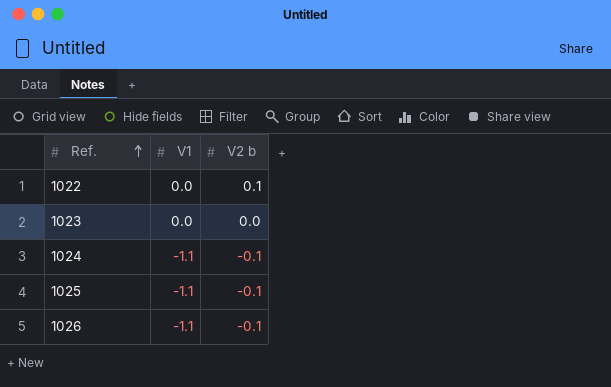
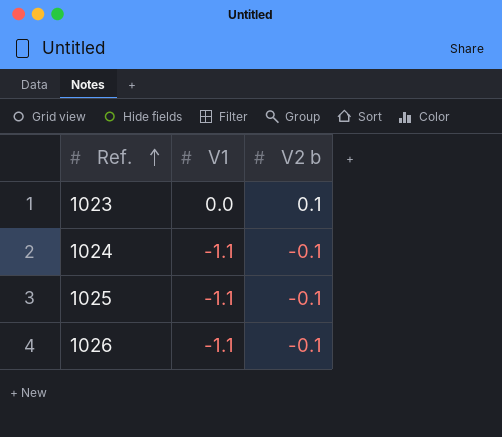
row 1022: 0.0 | 0.1 -> none
1023 | V2 b: 0.0 -> 0.1

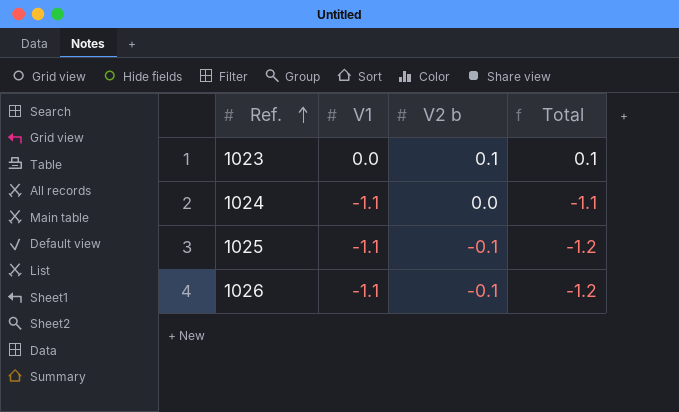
column Total | formula: none -> [V1] + [V2 b]
1024 | V2 b: -0.1 -> 0.0

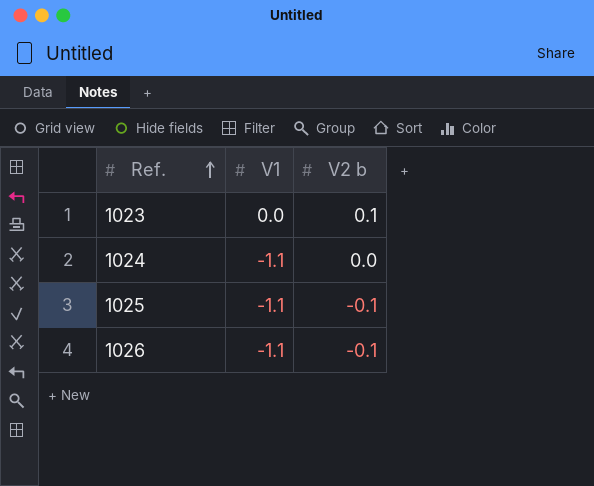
column Total | formula: [V1] + [V2 b] -> none

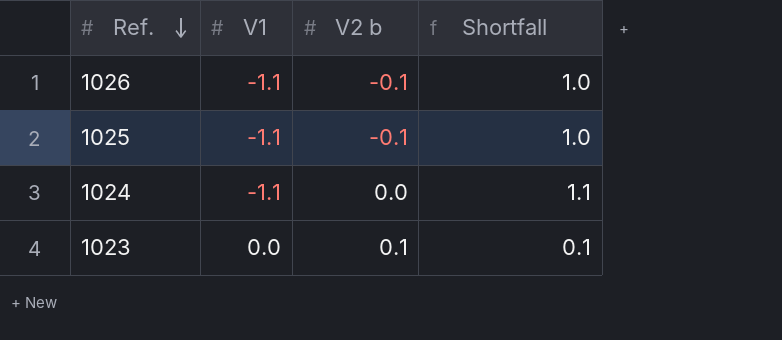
row order: Ref. ascending -> Ref. descending
column Shortfall | formula: none -> [V2 b] - [V1]

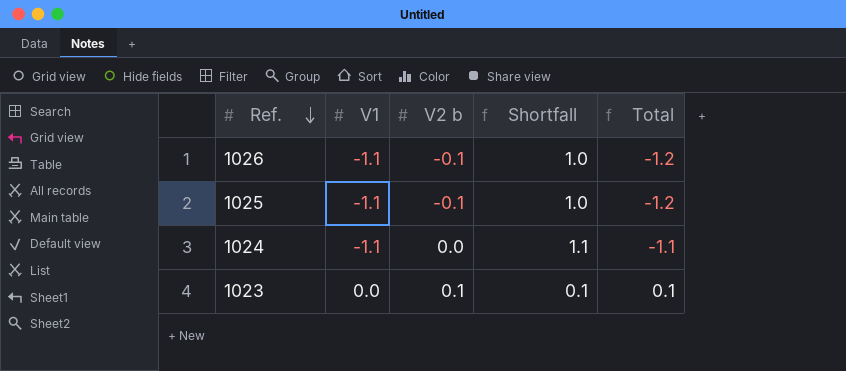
column Total | formula: none -> [V1] + [V2 b]

